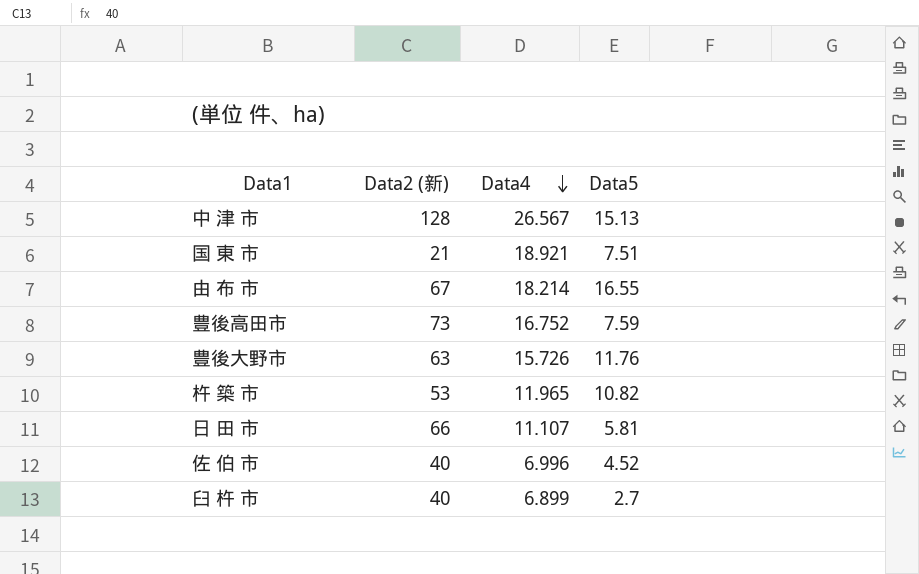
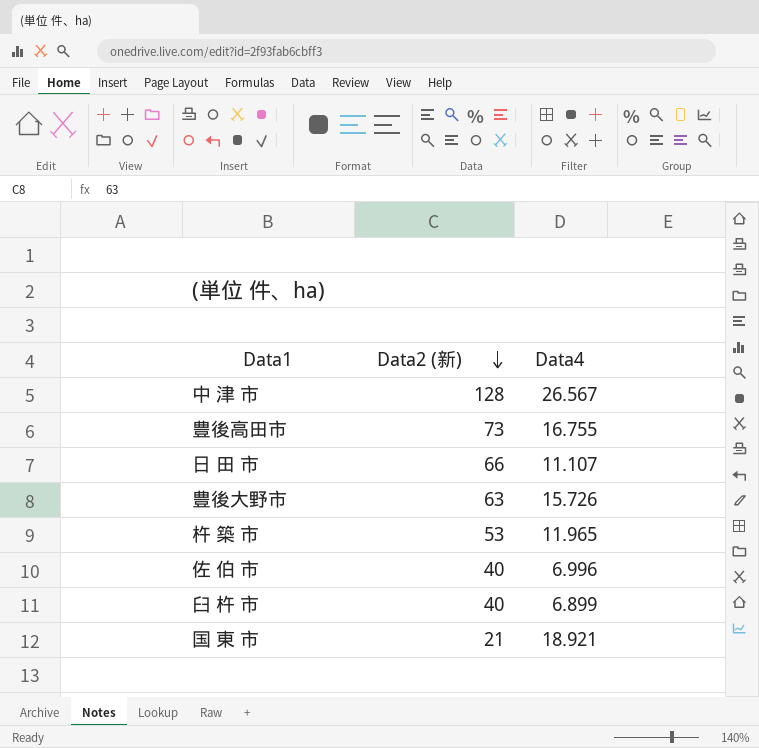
row order: Data4 descending -> Data2 (新) descending
column Data5 | position: 4 -> none
row 由 布 市: 67 | 18.214 | 16.55 -> none
豊後高田市 | Data4: 16.752 -> 16.755

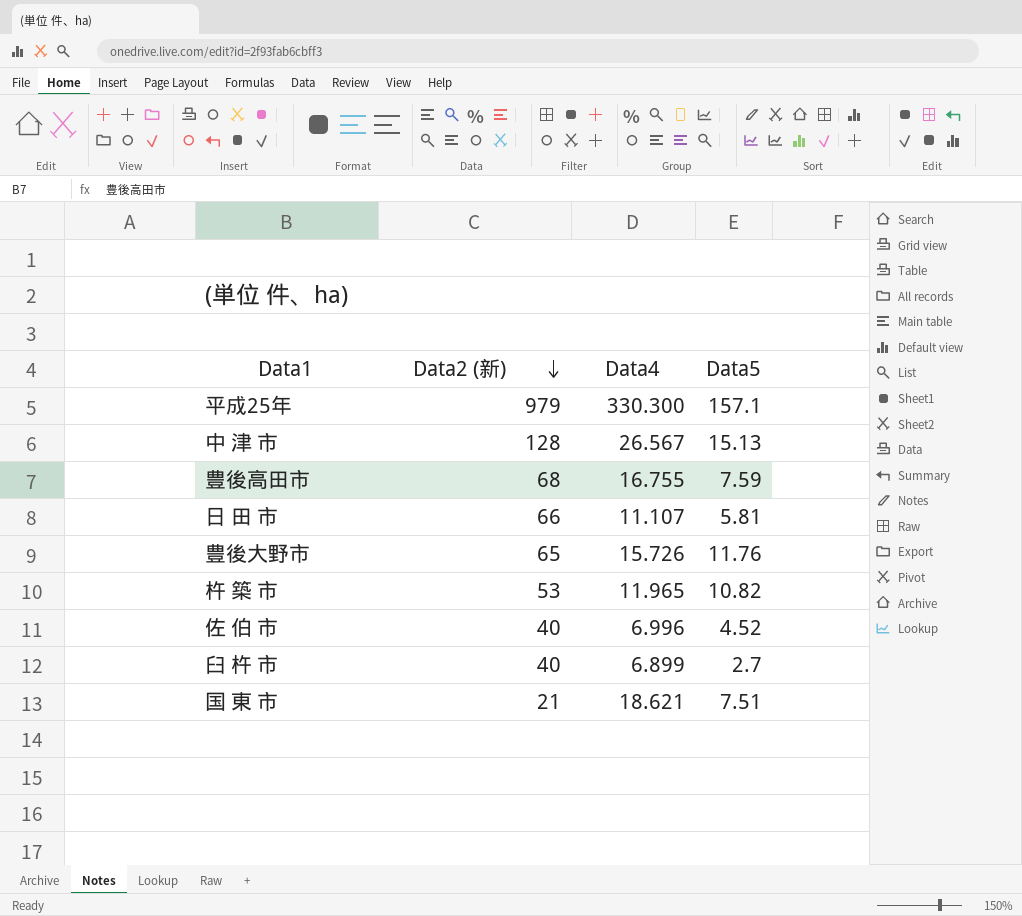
column Data5 | position: none -> 4
row 平成25年: none -> 979 | 330.300 | 157.1
豊後高田市 | Data2 (新): 73 -> 68
豊後大野市 | Data2 (新): 63 -> 65
国 東 市 | Data4: 18.921 -> 18.621

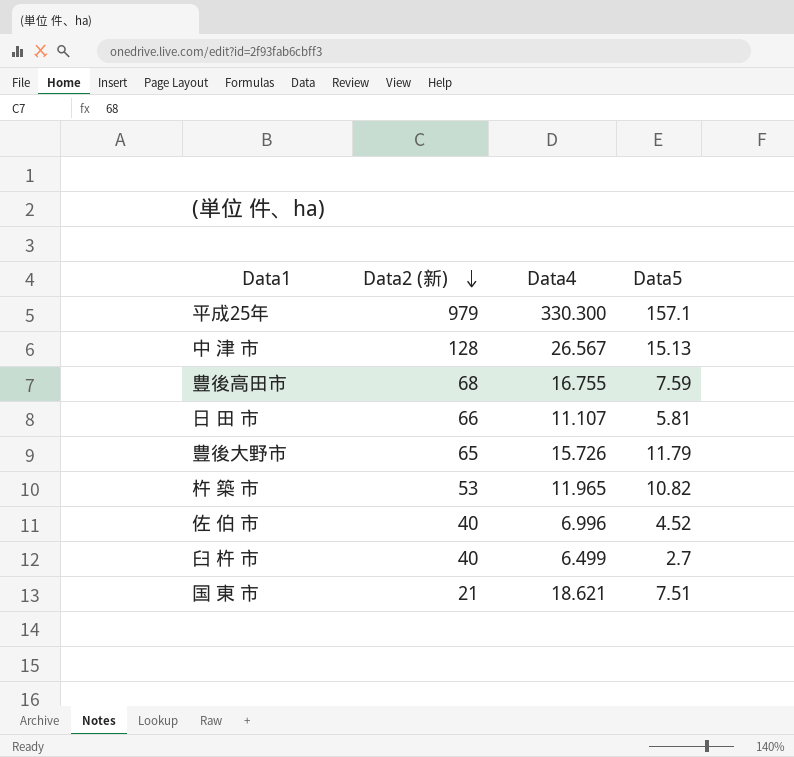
豊後大野市 | Data5: 11.76 -> 11.79
臼 杵 市 | Data4: 6.899 -> 6.499

